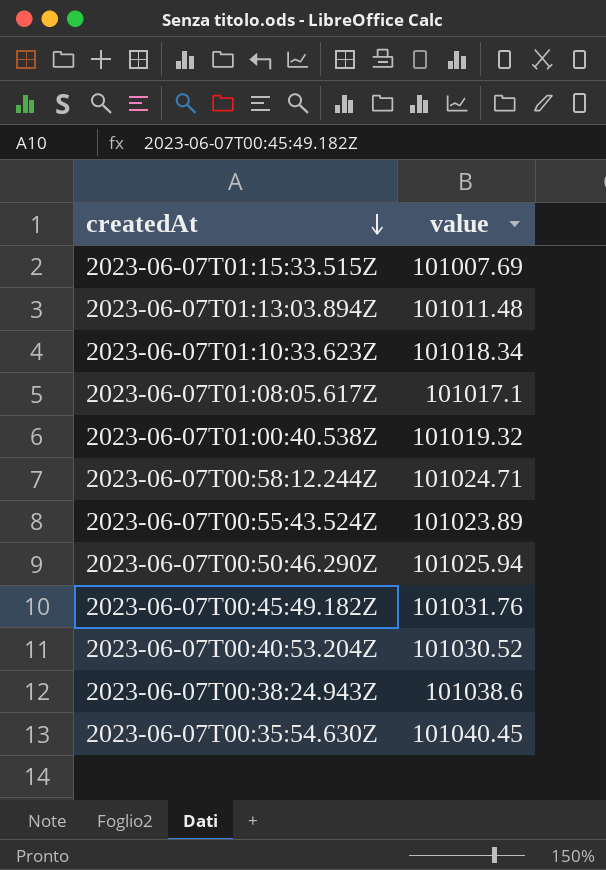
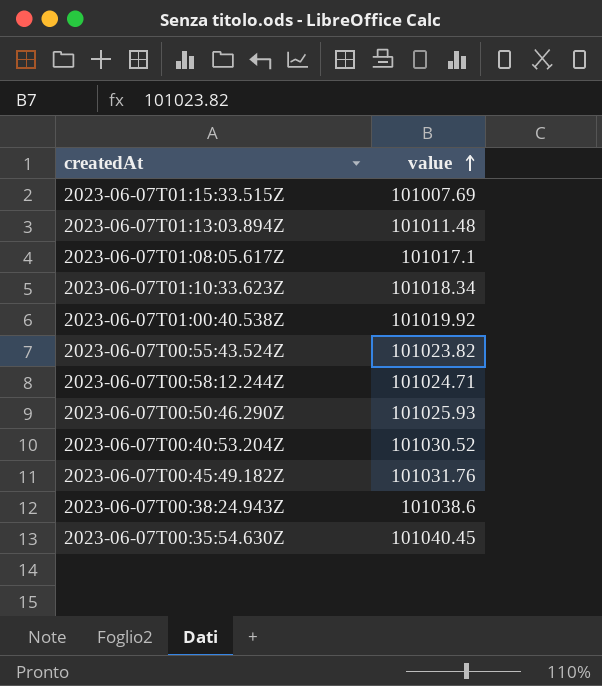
row order: createdAt descending -> value ascending
2023-06-07T01:00:40.538Z | value: 101019.32 -> 101019.92
2023-06-07T00:55:43.524Z | value: 101023.89 -> 101023.82
2023-06-07T00:50:46.290Z | value: 101025.94 -> 101025.93

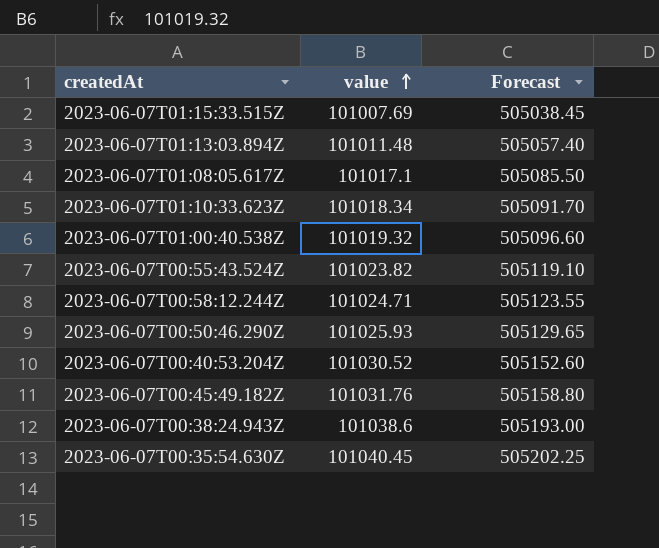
column Forecast | formula: none -> [value] * 5
2023-06-07T01:00:40.538Z | value: 101019.92 -> 101019.32

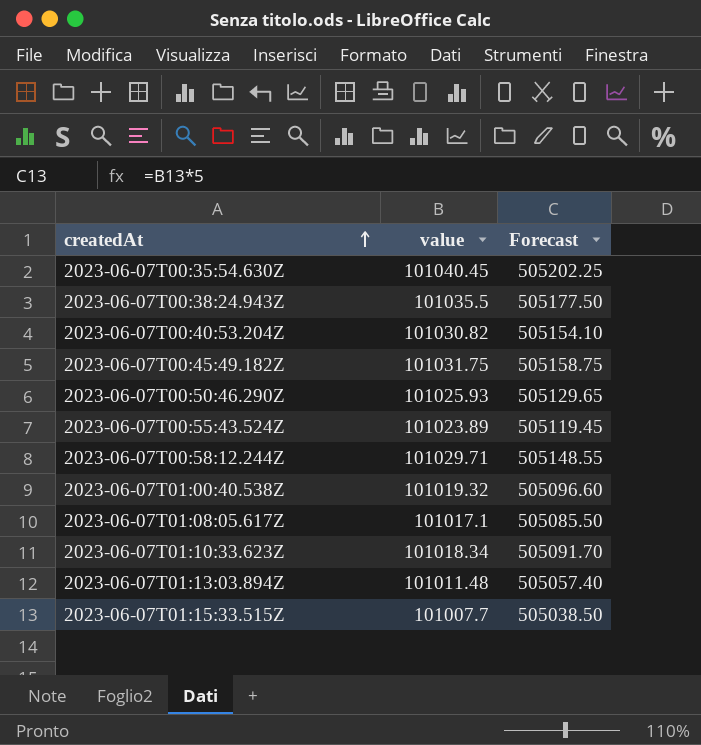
row order: value ascending -> createdAt ascending
2023-06-07T00:38:24.943Z | value: 101038.6 -> 101035.5
2023-06-07T00:38:24.943Z | Forecast: 505193.00 -> 505177.50
2023-06-07T00:40:53.204Z | value: 101030.52 -> 101030.82
2023-06-07T00:40:53.204Z | Forecast: 505152.60 -> 505154.10
2023-06-07T00:45:49.182Z | value: 101031.76 -> 101031.75
2023-06-07T00:45:49.182Z | Forecast: 505158.80 -> 505158.75
2023-06-07T00:55:43.524Z | value: 101023.82 -> 101023.89
2023-06-07T00:55:43.524Z | Forecast: 505119.10 -> 505119.45
2023-06-07T00:58:12.244Z | value: 101024.71 -> 101029.71
2023-06-07T00:58:12.244Z | Forecast: 505123.55 -> 505148.55
2023-06-07T01:15:33.515Z | value: 101007.69 -> 101007.7
2023-06-07T01:15:33.515Z | Forecast: 505038.45 -> 505038.50

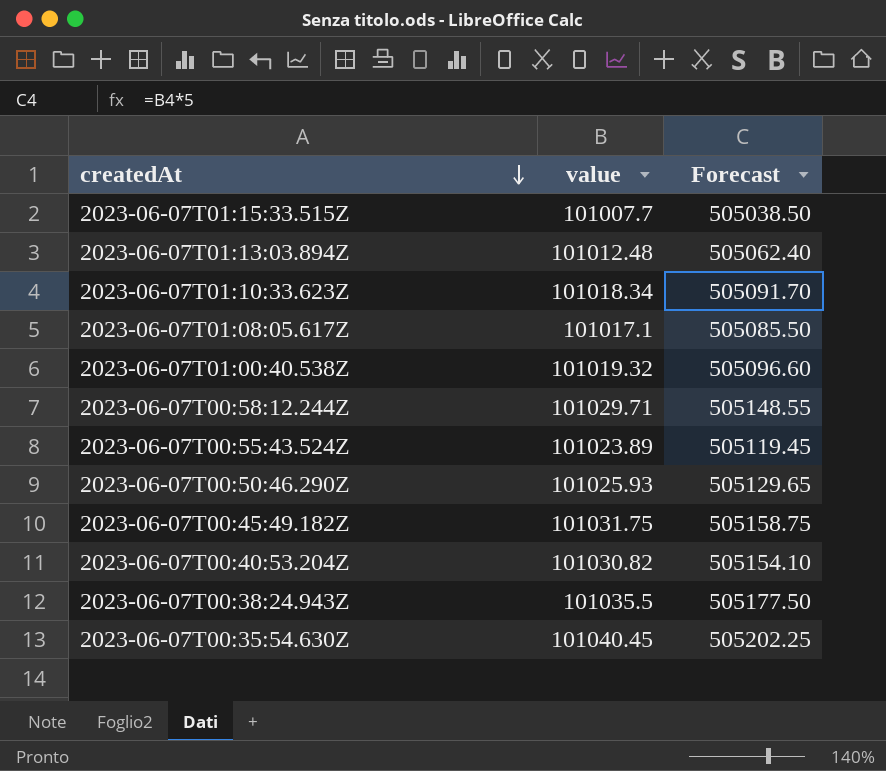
row order: createdAt ascending -> createdAt descending
2023-06-07T01:13:03.894Z | value: 101011.48 -> 101012.48
2023-06-07T01:13:03.894Z | Forecast: 505057.40 -> 505062.40

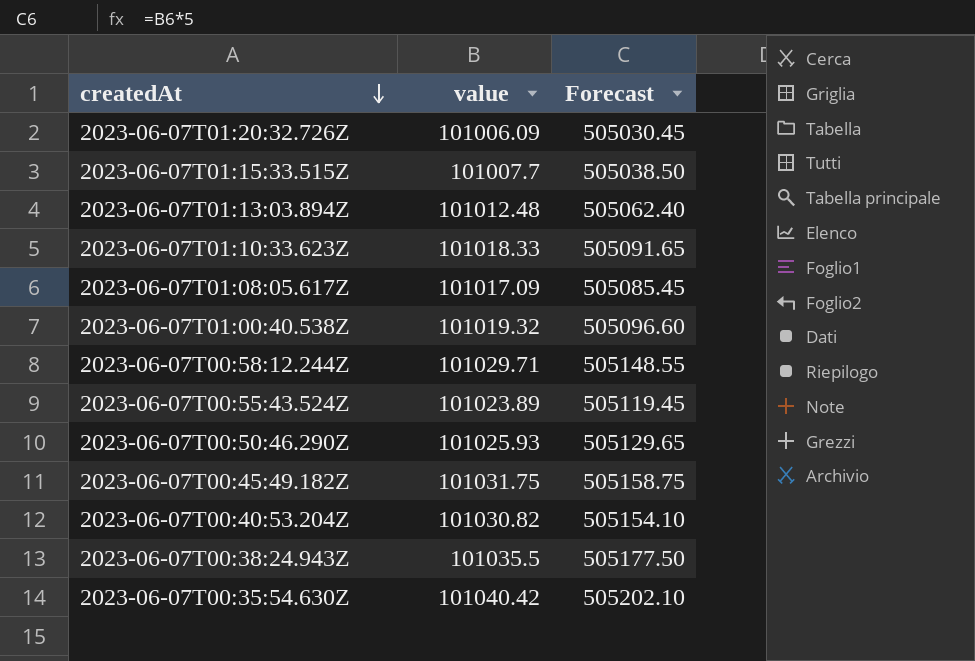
row 2023-06-07T01:20:32.726Z: none -> 101006.09 | 505030.45
2023-06-07T01:10:33.623Z | value: 101018.34 -> 101018.33
2023-06-07T01:10:33.623Z | Forecast: 505091.70 -> 505091.65
2023-06-07T01:08:05.617Z | value: 101017.1 -> 101017.09
2023-06-07T01:08:05.617Z | Forecast: 505085.50 -> 505085.45
2023-06-07T00:35:54.630Z | value: 101040.45 -> 101040.42
2023-06-07T00:35:54.630Z | Forecast: 505202.25 -> 505202.10

